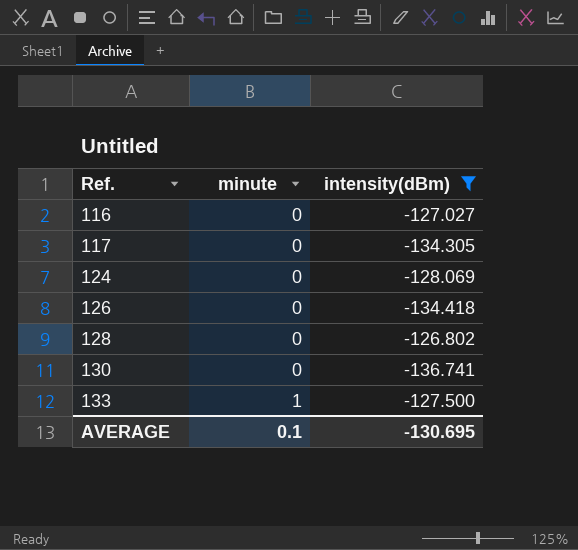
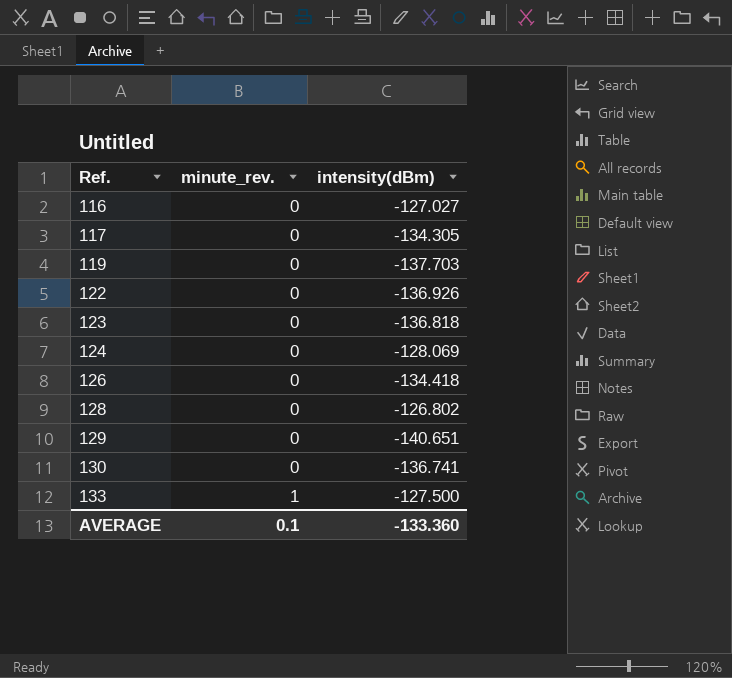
filter: intensity(dBm) >= -136.741 -> none
column name: minute -> minute_rev.
AVERAGE | intensity(dBm): -130.695 -> -133.360

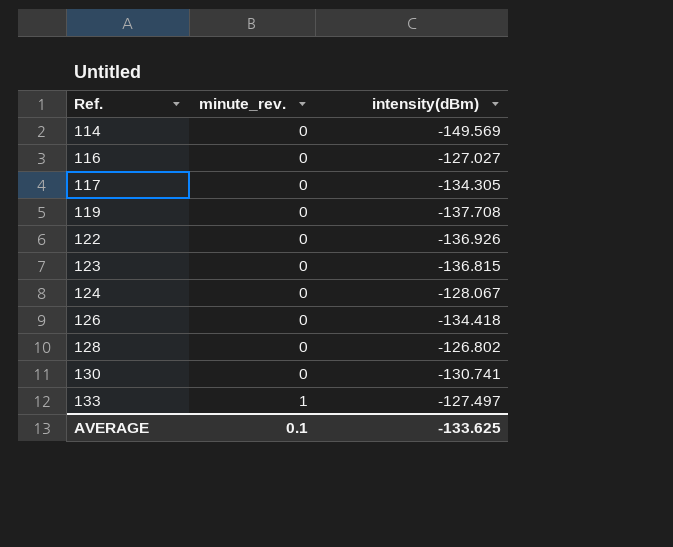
row 129: 0 | -140.651 -> none
row 114: none -> 0 | -149.569
119 | intensity(dBm): -137.703 -> -137.708
123 | intensity(dBm): -136.818 -> -136.815
124 | intensity(dBm): -128.069 -> -128.067
130 | intensity(dBm): -136.741 -> -130.741
133 | intensity(dBm): -127.500 -> -127.497
AVERAGE | intensity(dBm): -133.360 -> -133.625

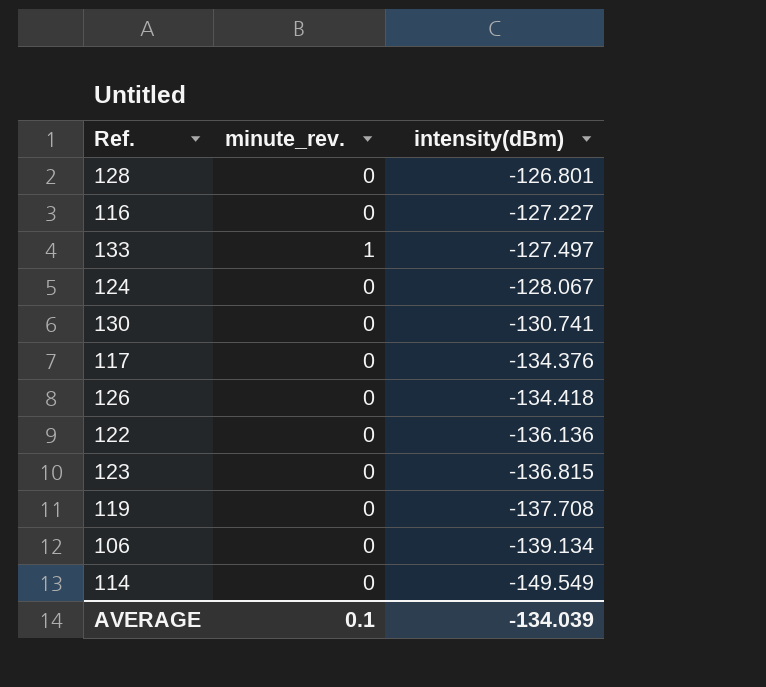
row order: Ref. ascending -> intensity(dBm) descending
128 | intensity(dBm): -126.802 -> -126.801
116 | intensity(dBm): -127.027 -> -127.227
117 | intensity(dBm): -134.305 -> -134.376
122 | intensity(dBm): -136.926 -> -136.136
row 106: none -> 0 | -139.134
114 | intensity(dBm): -149.569 -> -149.549
AVERAGE | intensity(dBm): -133.625 -> -134.039

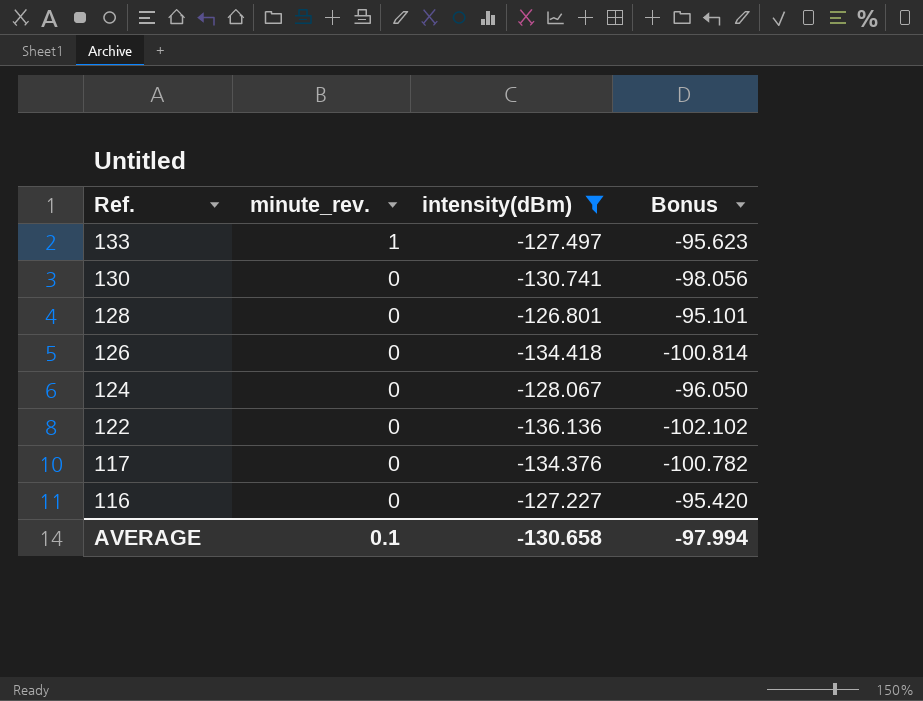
filter: none -> intensity(dBm) >= -136.136
row order: intensity(dBm) descending -> Ref. descending
column Bonus | formula: none -> [intensity(dBm)] * 0.75
AVERAGE | intensity(dBm): -134.039 -> -130.658

